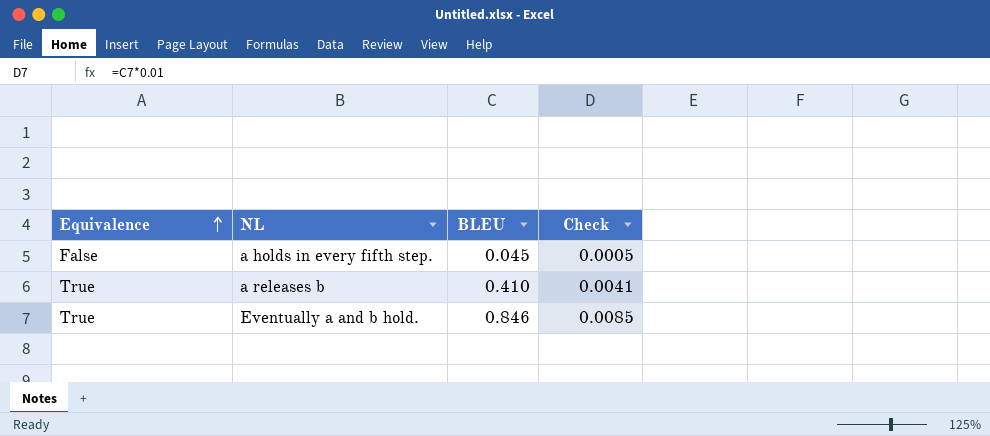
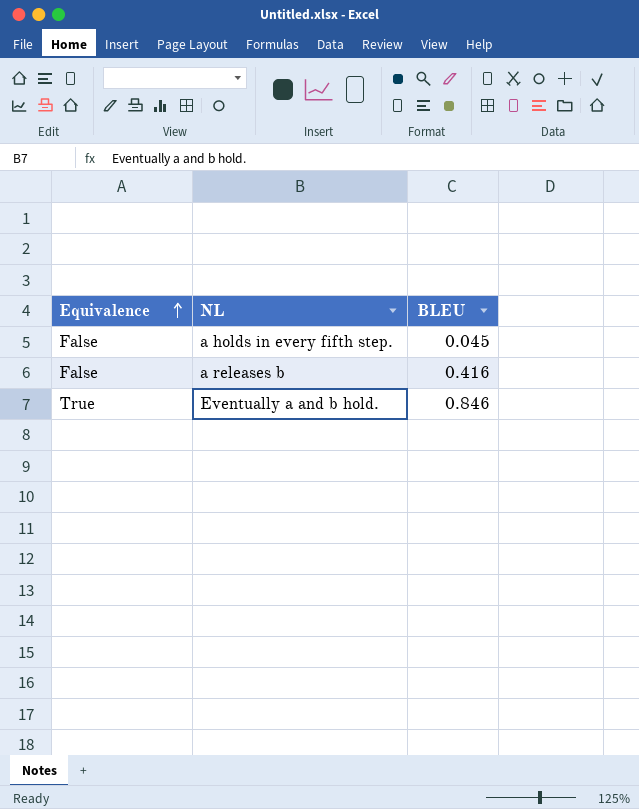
column Check | formula: [BLEU] * 0.01 -> none
a releases b | Equivalence: True -> False
a releases b | BLEU: 0.410 -> 0.416

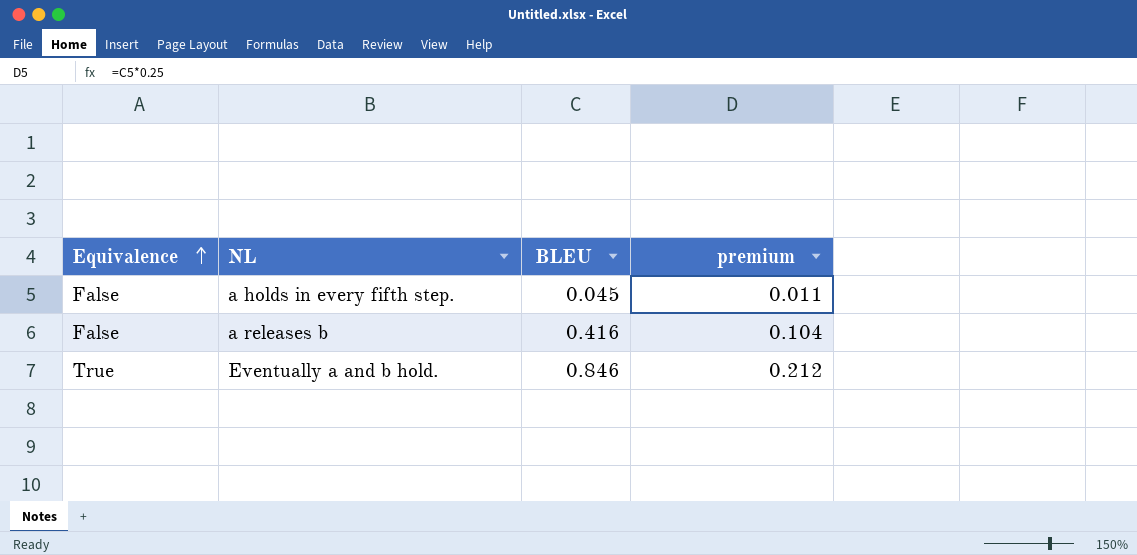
column premium | formula: none -> [BLEU] * 0.25

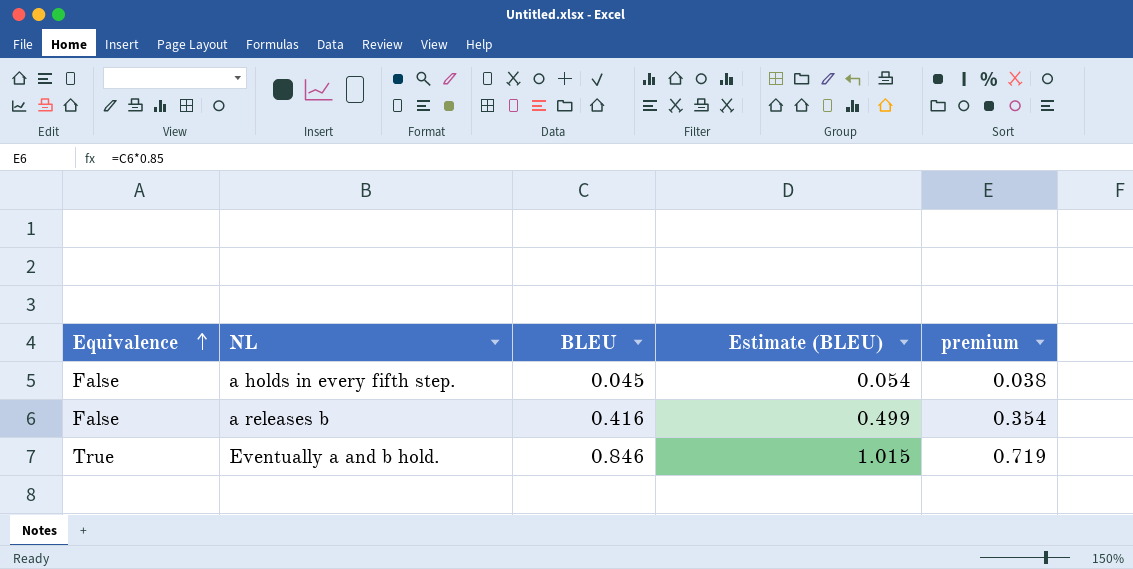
column Estimate (BLEU) | formula: none -> [BLEU] * 1.2
column premium | formula: [BLEU] * 0.25 -> [BLEU] * 0.85

